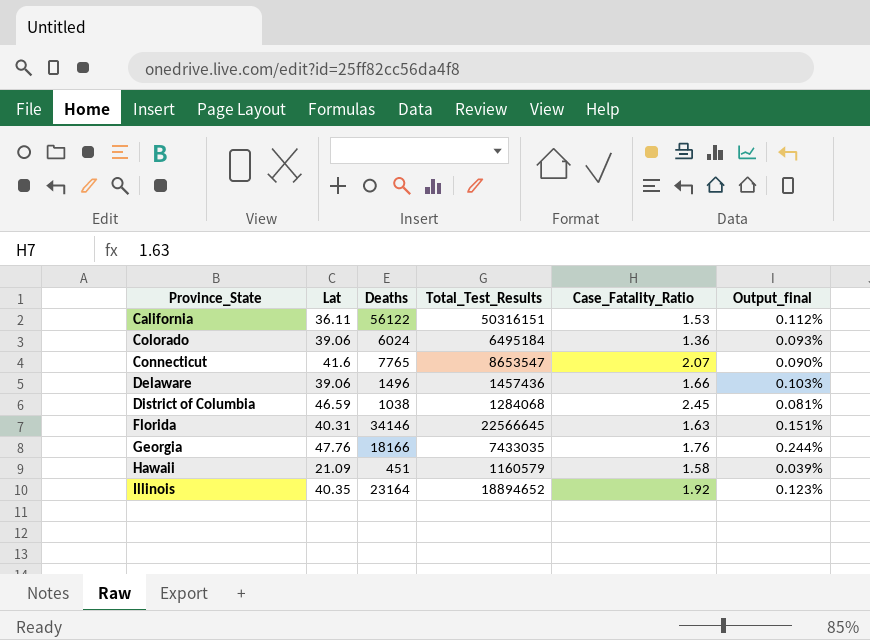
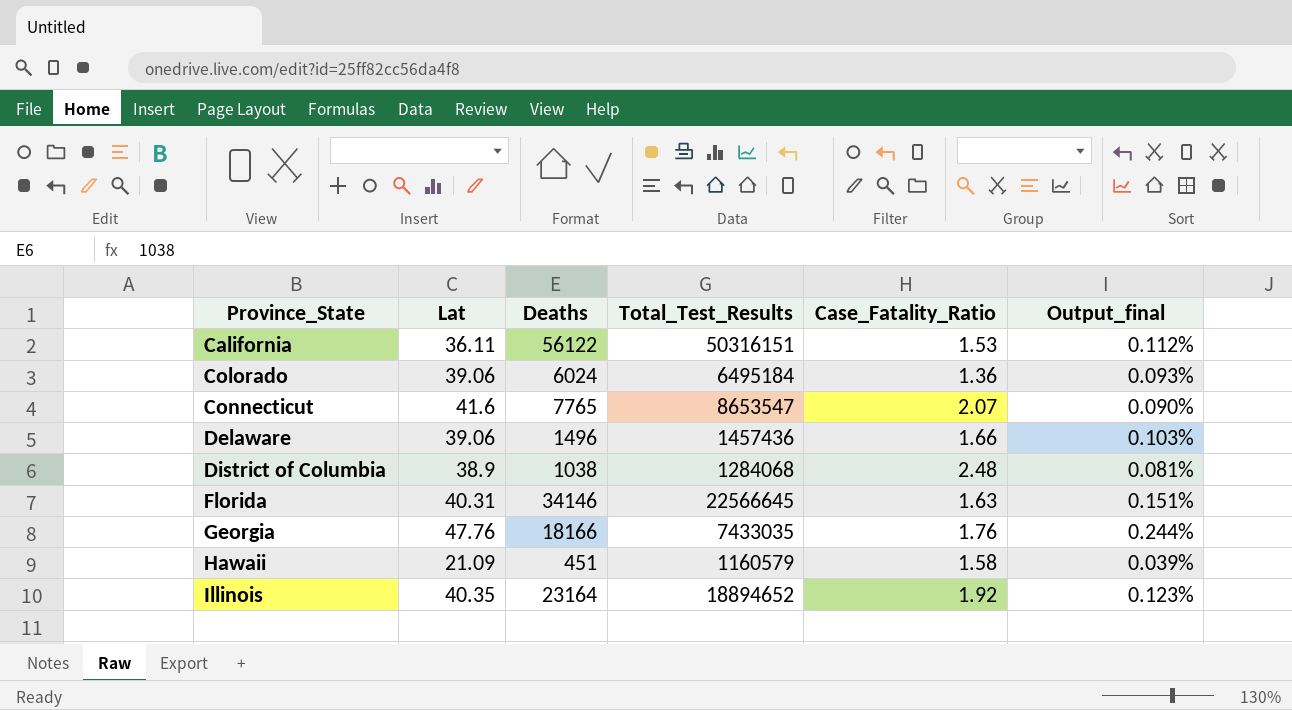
District of Columbia | Lat: 46.59 -> 38.9
District of Columbia | Case_Fatality_Ratio: 2.45 -> 2.48

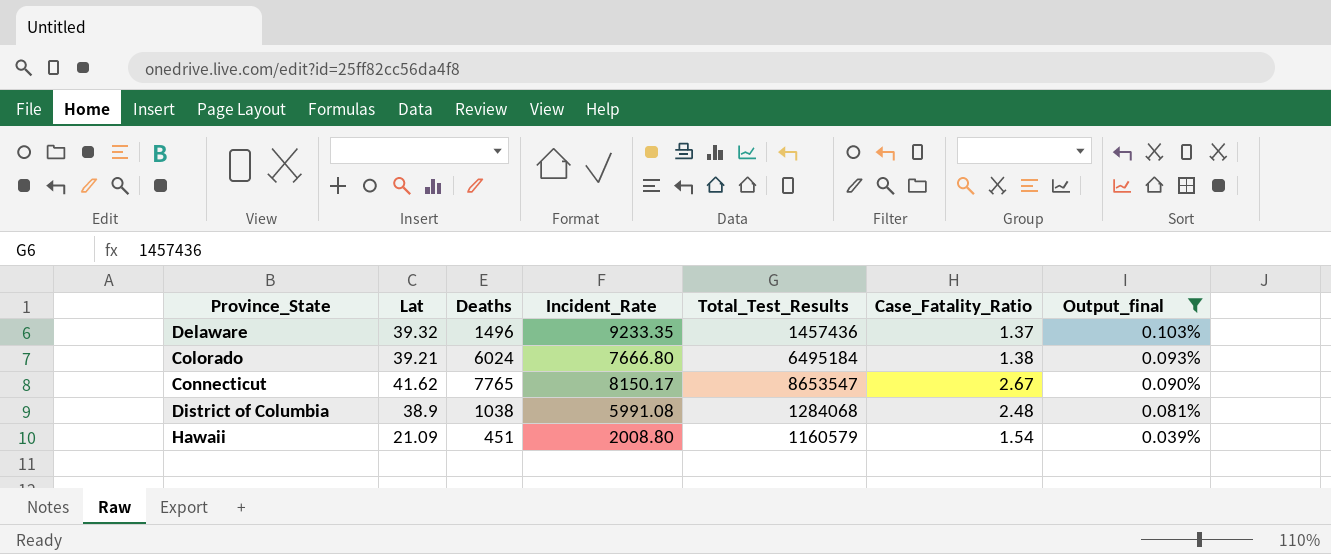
filter: none -> Output_final <= 0.103%
row order: Province_State ascending -> Output_final descending
column Incident_Rate | position: none -> 4
Delaware | Lat: 39.06 -> 39.32
Delaware | Case_Fatality_Ratio: 1.66 -> 1.37
Colorado | Lat: 39.06 -> 39.21
Colorado | Case_Fatality_Ratio: 1.36 -> 1.38
Connecticut | Lat: 41.6 -> 41.62
Connecticut | Case_Fatality_Ratio: 2.07 -> 2.67
Hawaii | Case_Fatality_Ratio: 1.58 -> 1.54

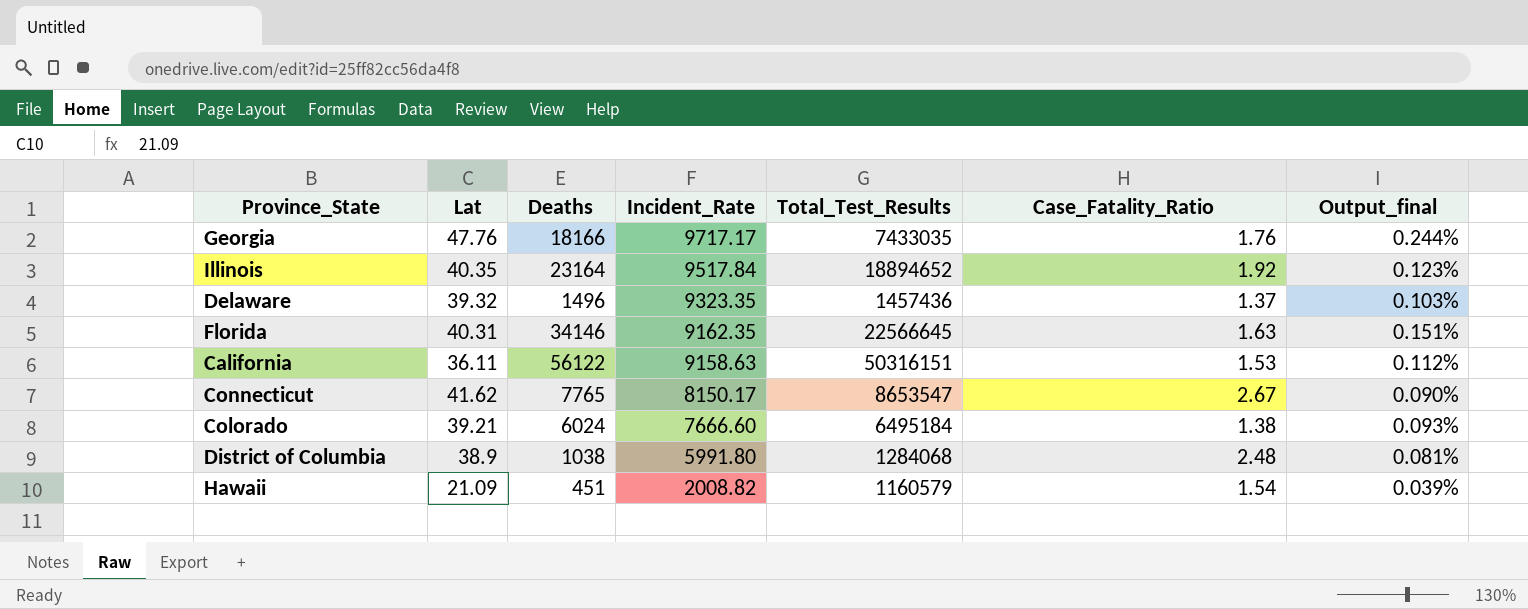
filter: Output_final <= 0.103% -> none
row order: Output_final descending -> Incident_Rate descending
Delaware | Incident_Rate: 9233.35 -> 9323.35
Colorado | Incident_Rate: 7666.80 -> 7666.60
District of Columbia | Incident_Rate: 5991.08 -> 5991.80
Hawaii | Incident_Rate: 2008.80 -> 2008.82

